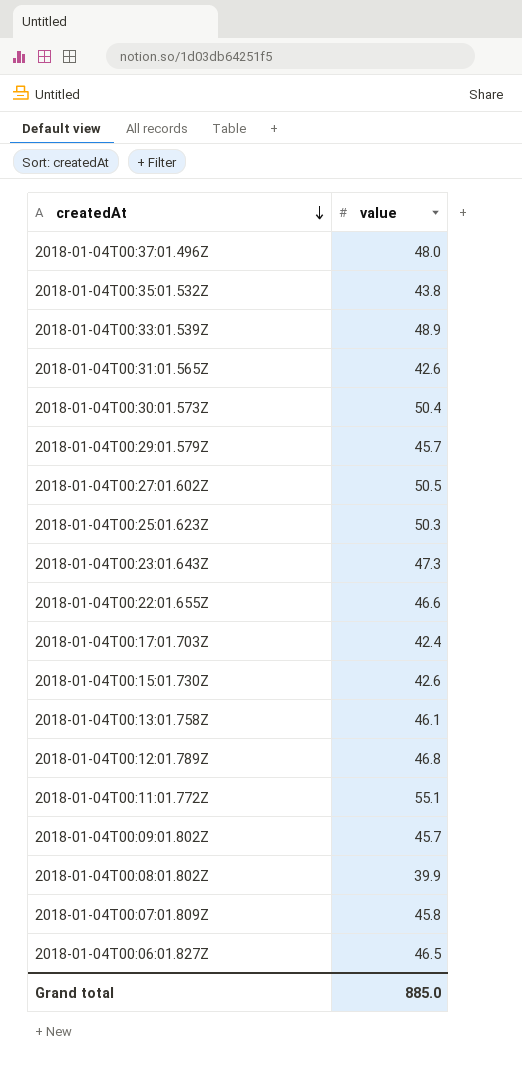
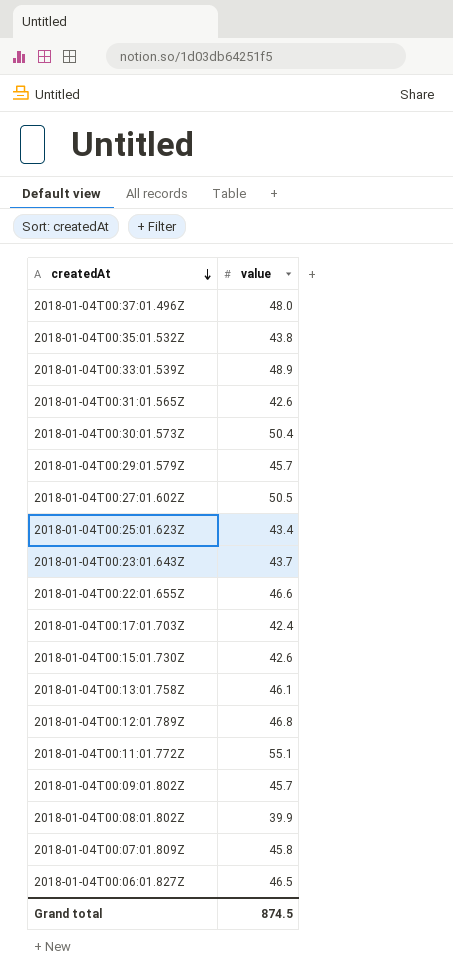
2018-01-04T00:25:01.623Z | value: 50.3 -> 43.4
2018-01-04T00:23:01.643Z | value: 47.3 -> 43.7
Grand total | value: 885.0 -> 874.5

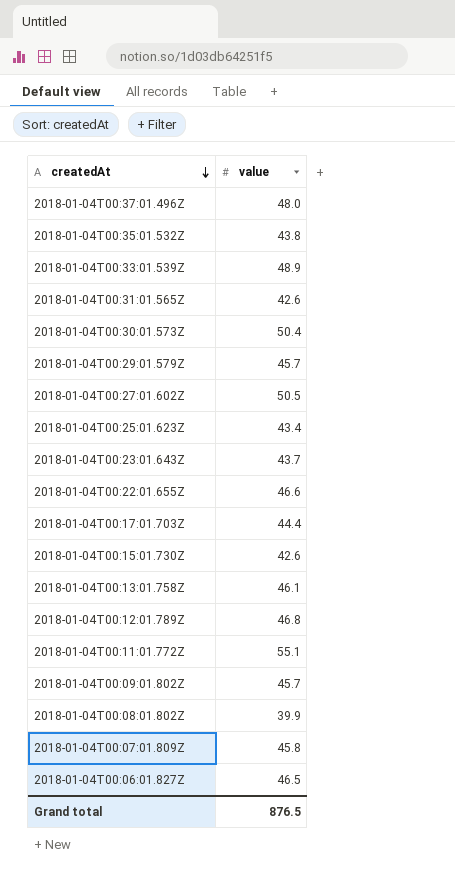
2018-01-04T00:17:01.703Z | value: 42.4 -> 44.4
Grand total | value: 874.5 -> 876.5

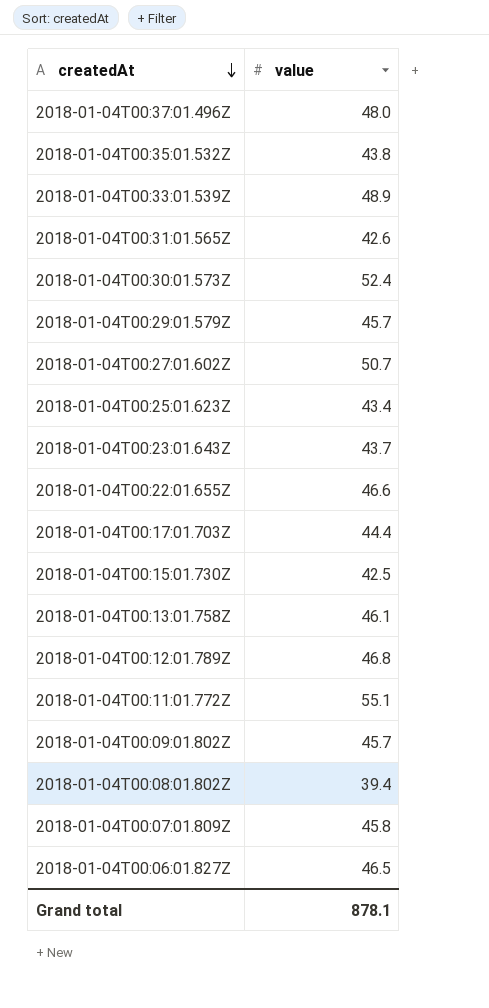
2018-01-04T00:30:01.573Z | value: 50.4 -> 52.4
2018-01-04T00:27:01.602Z | value: 50.5 -> 50.7
2018-01-04T00:15:01.730Z | value: 42.6 -> 42.5
2018-01-04T00:08:01.802Z | value: 39.9 -> 39.4
Grand total | value: 876.5 -> 878.1

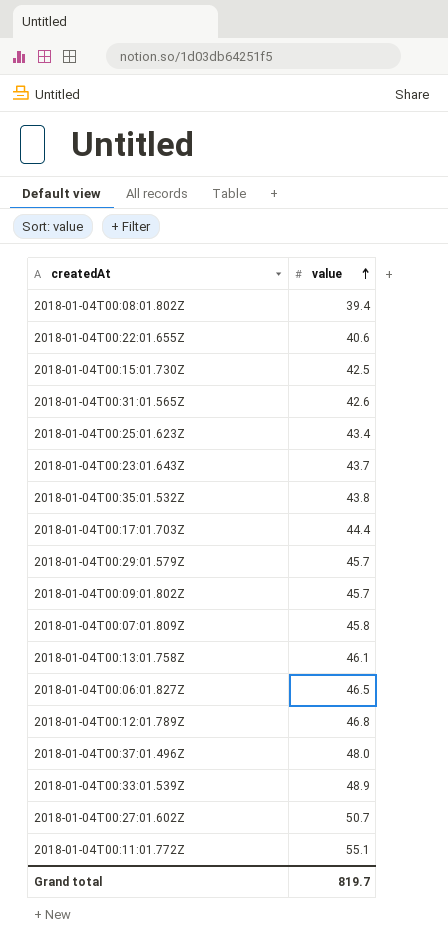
row order: createdAt descending -> value ascending
row 2018-01-04T00:30:01.573Z: 52.4 -> none
2018-01-04T00:22:01.655Z | value: 46.6 -> 40.6
Grand total | value: 878.1 -> 819.7

